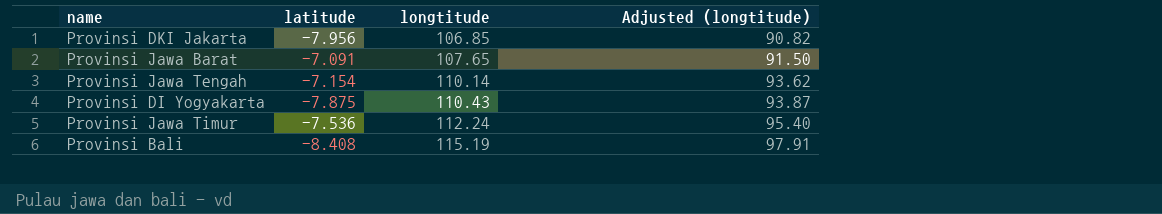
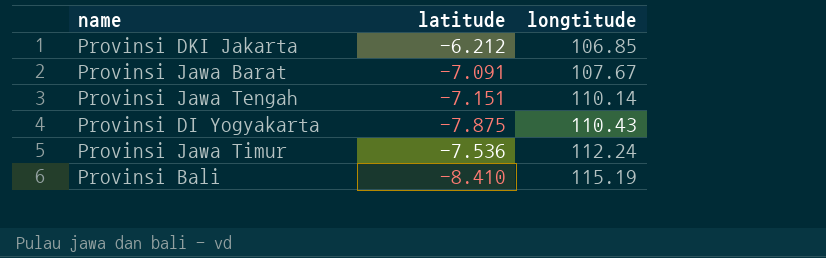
column Adjusted (longtitude) | formula: [longtitude] * 0.85 -> none
Provinsi DKI Jakarta | latitude: -7.956 -> -6.212
Provinsi Jawa Barat | longtitude: 107.65 -> 107.67
Provinsi Jawa Tengah | latitude: -7.154 -> -7.151
Provinsi Bali | latitude: -8.408 -> -8.410

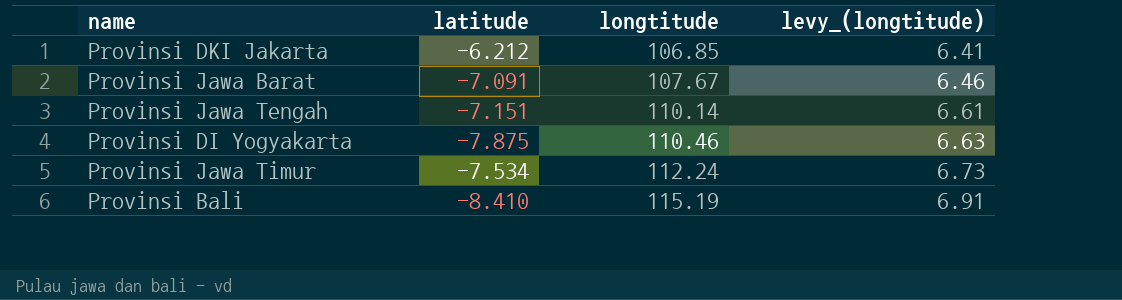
column levy_(longtitude) | formula: none -> [longtitude] * 0.06
Provinsi DI Yogyakarta | longtitude: 110.43 -> 110.46
Provinsi Jawa Timur | latitude: -7.536 -> -7.534

